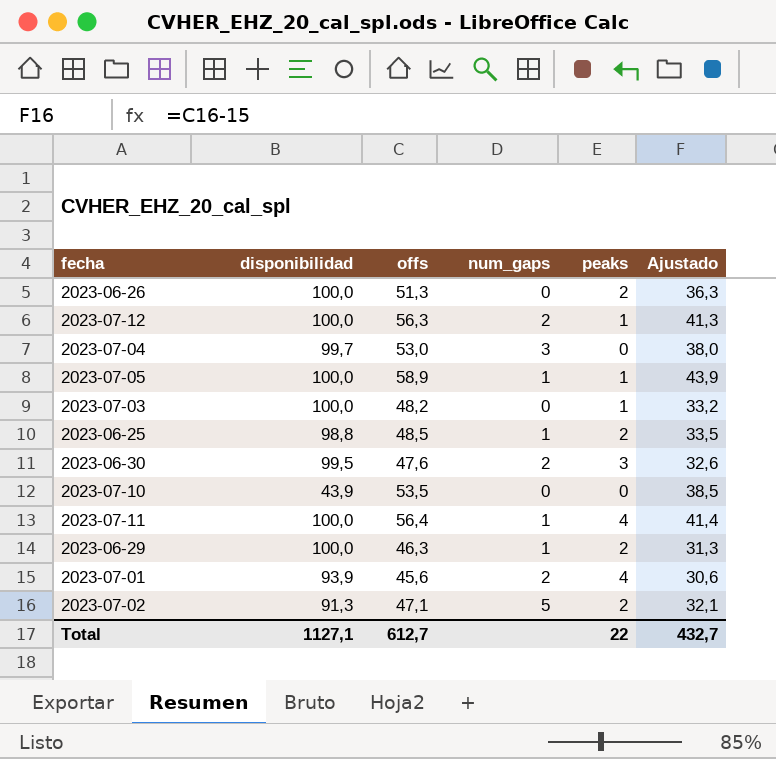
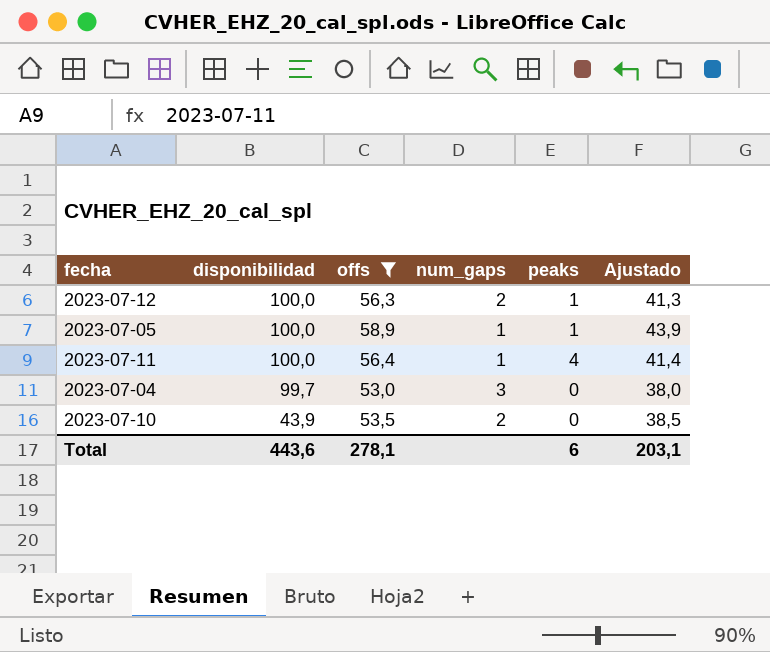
filter: none -> offs >= 53,0
row order: none -> disponibilidad descending
2023-07-10 | num_gaps: 0 -> 2
Total | disponibilidad: 1127,1 -> 443,6
Total | offs: 612,7 -> 278,1
Total | peaks: 22 -> 6
Total | Ajustado: 432,7 -> 203,1

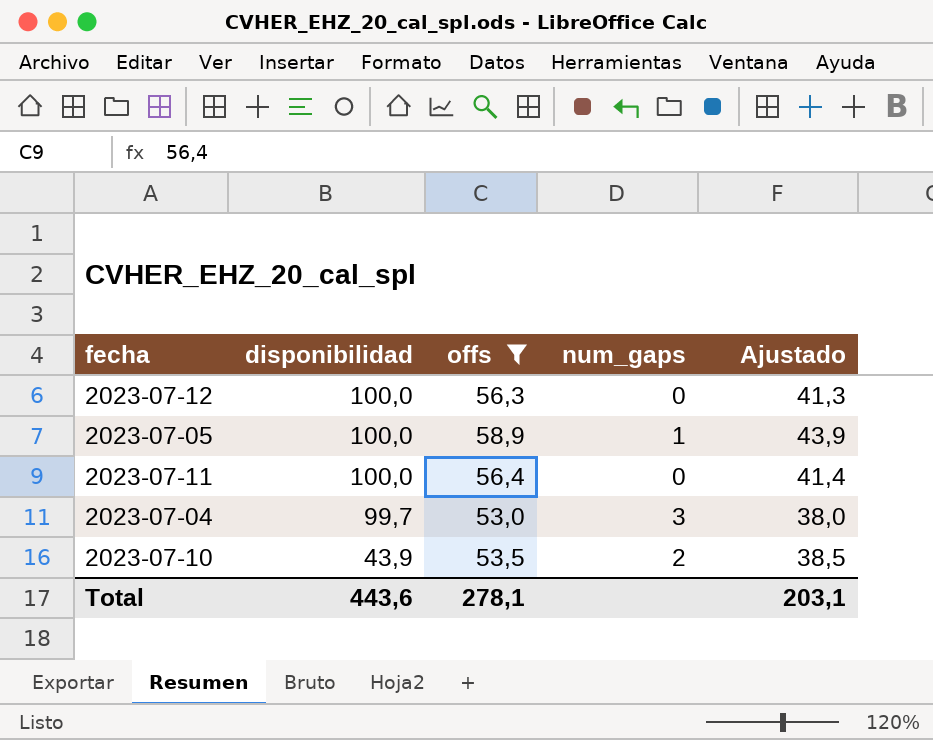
column peaks | position: 5 -> none
2023-07-12 | num_gaps: 2 -> 0
2023-07-11 | num_gaps: 1 -> 0

